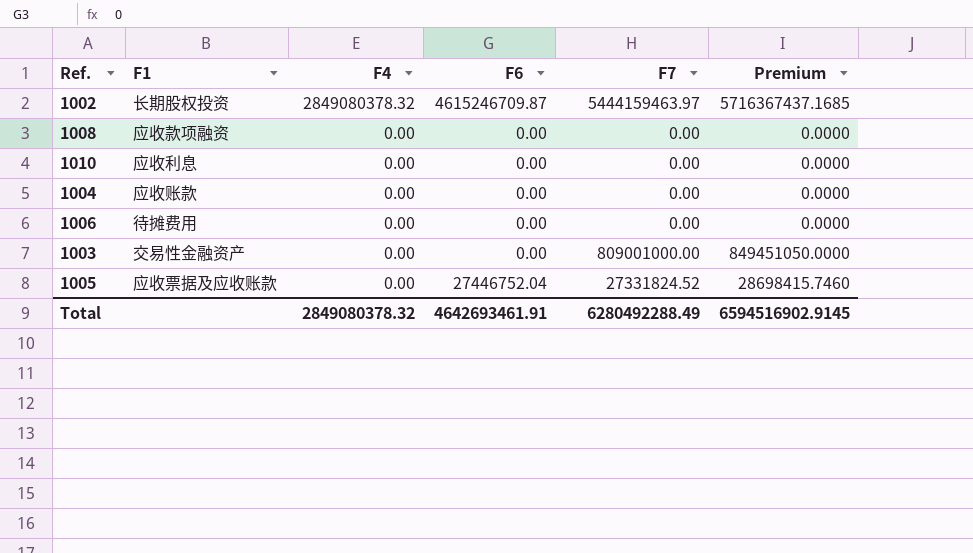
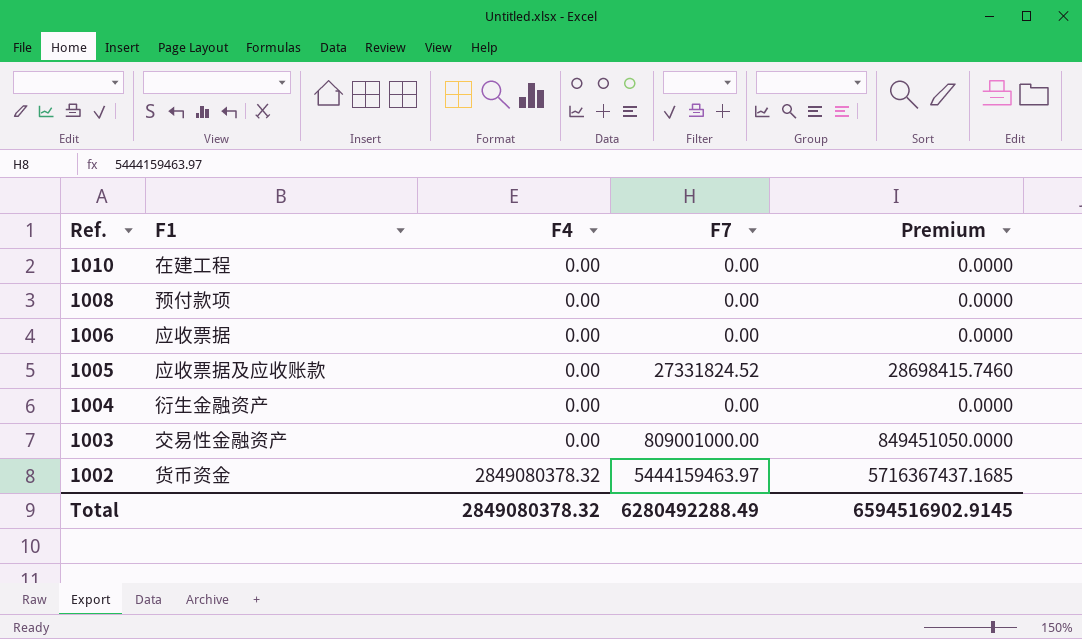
row order: F4 descending -> Ref. descending
column F6 | position: 4 -> none
1010 | F1: 应收利息 -> 在建工程
1008 | F1: 应收款项融资 -> 预付款项
1006 | F1: 待摊费用 -> 应收票据
1004 | F1: 应收账款 -> 衍生金融资产
1002 | F1: 长期股权投资 -> 货币资金

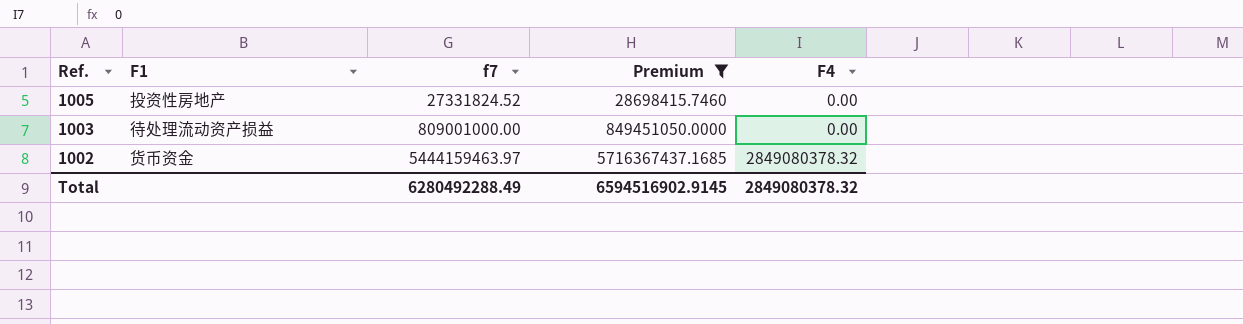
filter: none -> Premium != 0.0000
column name: F7 -> f7
column F4 | position: 3 -> 5
1005 | F1: 应收票据及应收账款 -> 投资性房地产
1003 | F1: 交易性金融资产 -> 待处理流动资产损益

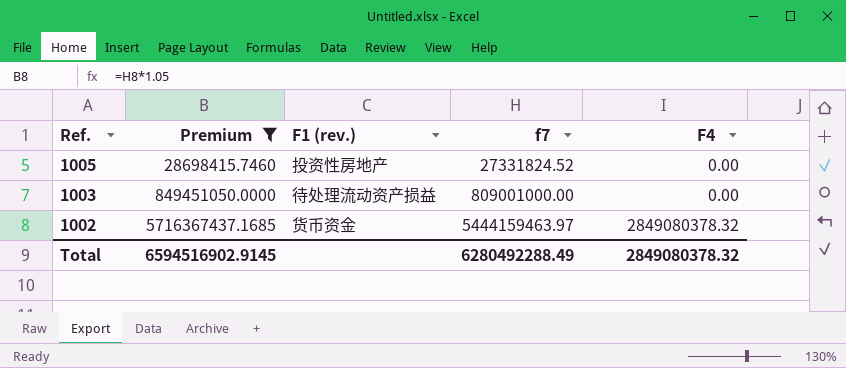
column Premium | position: 4 -> 2
column name: F1 -> F1 (rev.)

